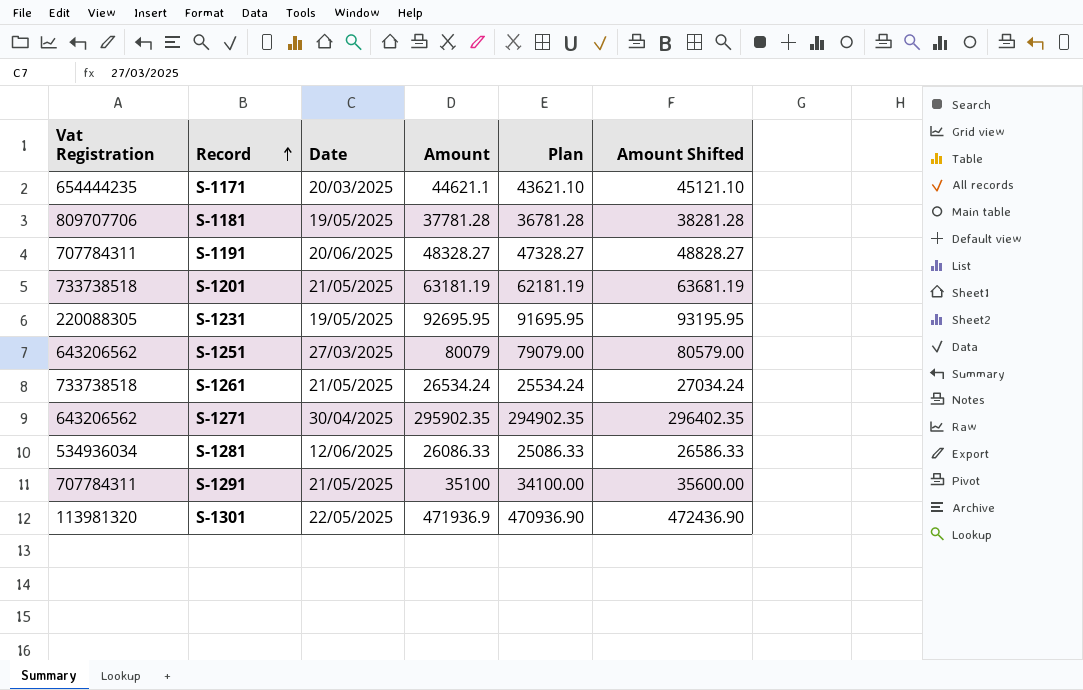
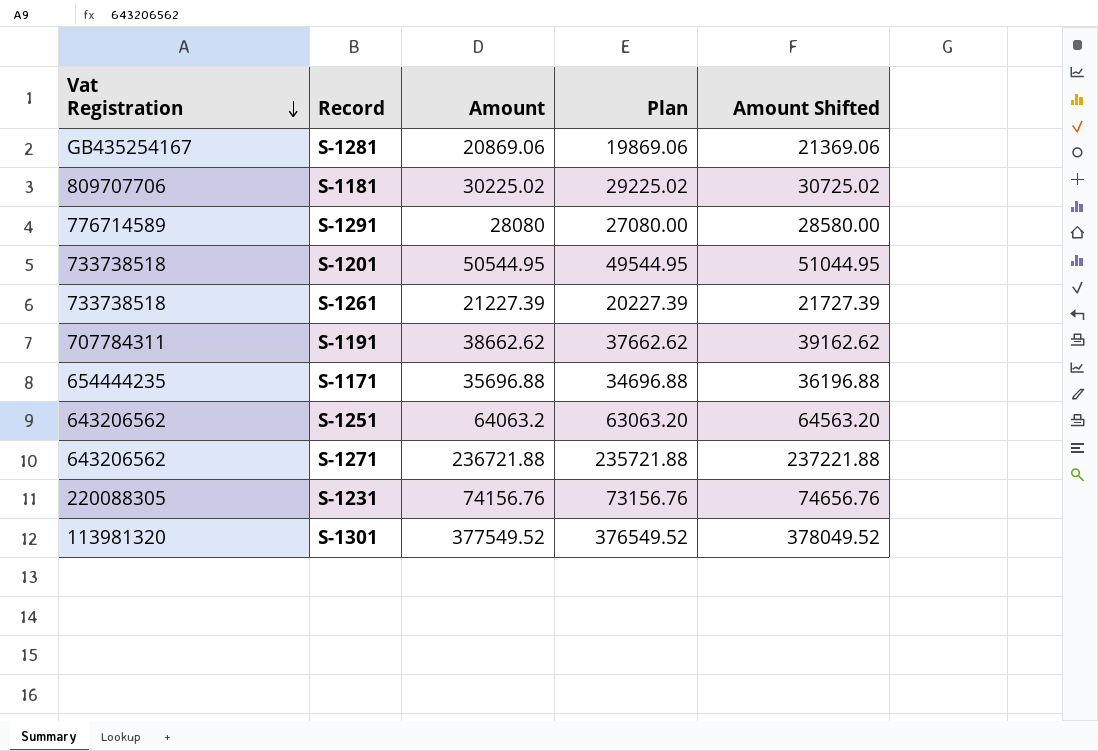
row order: Record ascending -> Vat Registration descending
column Date | position: 3 -> none
S-1281 | Vat Registration: 534936034 -> GB435254167
S-1281 | Amount: 26086.33 -> 20869.06
S-1281 | Plan: 25086.33 -> 19869.06
S-1281 | Amount Shifted: 26586.33 -> 21369.06
S-1181 | Amount: 37781.28 -> 30225.02
S-1181 | Plan: 36781.28 -> 29225.02
S-1181 | Amount Shifted: 38281.28 -> 30725.02
S-1291 | Vat Registration: 707784311 -> 776714589
S-1291 | Amount: 35100 -> 28080
S-1291 | Plan: 34100.00 -> 27080.00
S-1291 | Amount Shifted: 35600.00 -> 28580.00
S-1201 | Amount: 63181.19 -> 50544.95
S-1201 | Plan: 62181.19 -> 49544.95
S-1201 | Amount Shifted: 63681.19 -> 51044.95
S-1261 | Amount: 26534.24 -> 21227.39
S-1261 | Plan: 25534.24 -> 20227.39
S-1261 | Amount Shifted: 27034.24 -> 21727.39
S-1191 | Amount: 48328.27 -> 38662.62
S-1191 | Plan: 47328.27 -> 37662.62
S-1191 | Amount Shifted: 48828.27 -> 39162.62
S-1171 | Amount: 44621.1 -> 35696.88
S-1171 | Plan: 43621.10 -> 34696.88
S-1171 | Amount Shifted: 45121.10 -> 36196.88
S-1251 | Amount: 80079 -> 64063.2
S-1251 | Plan: 79079.00 -> 63063.20
S-1251 | Amount Shifted: 80579.00 -> 64563.20
S-1271 | Amount: 295902.35 -> 236721.88
S-1271 | Plan: 294902.35 -> 235721.88
S-1271 | Amount Shifted: 296402.35 -> 237221.88
S-1231 | Amount: 92695.95 -> 74156.76
S-1231 | Plan: 91695.95 -> 73156.76
S-1231 | Amount Shifted: 93195.95 -> 74656.76
S-1301 | Amount: 471936.9 -> 377549.52
S-1301 | Plan: 470936.90 -> 376549.52
S-1301 | Amount Shifted: 472436.90 -> 378049.52

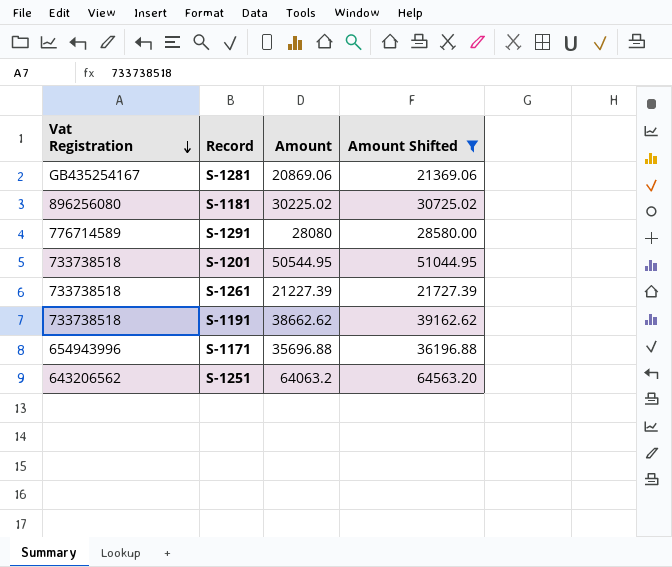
filter: none -> Amount Shifted <= 64563.20
column Plan | formula: [Amount] - 1000 -> none
S-1181 | Vat Registration: 809707706 -> 896256080
S-1191 | Vat Registration: 707784311 -> 733738518
S-1171 | Vat Registration: 654444235 -> 654943996

